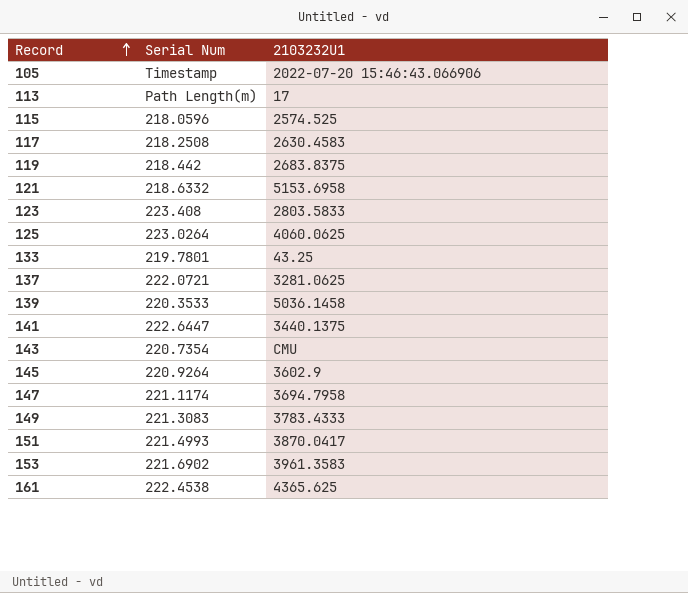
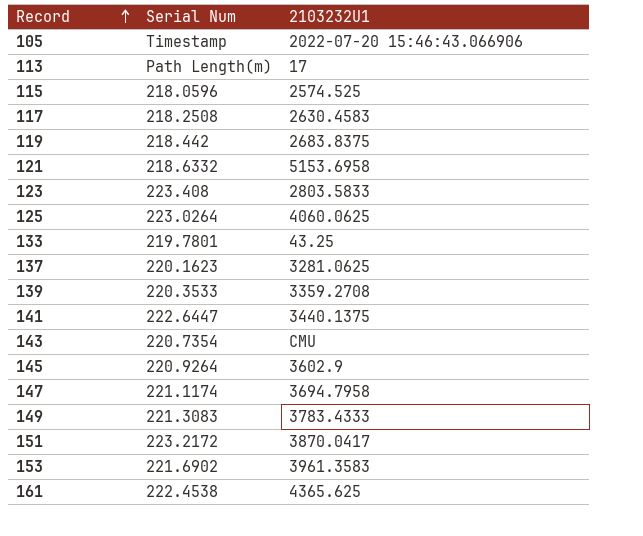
137 | Serial Num: 222.0721 -> 220.1623
139 | 2103232U1: 5036.1458 -> 3359.2708
151 | Serial Num: 221.4993 -> 223.2172

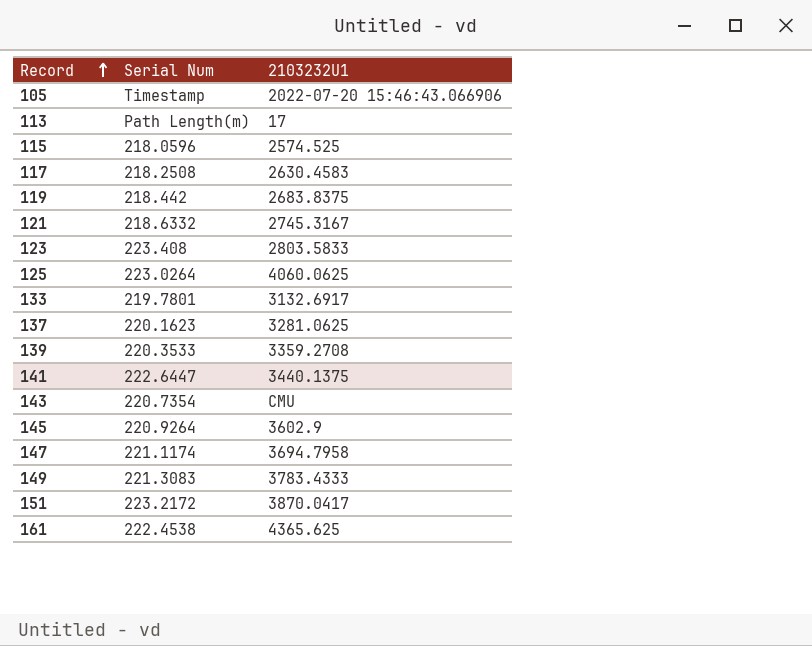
row 153: 221.6902 | 3961.3583 -> none
121 | 2103232U1: 5153.6958 -> 2745.3167
133 | 2103232U1: 43.25 -> 3132.6917

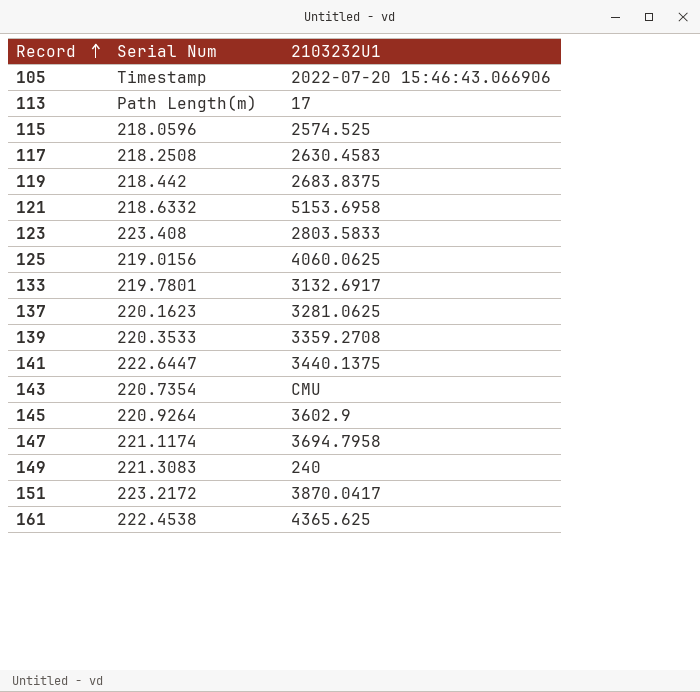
121 | 2103232U1: 2745.3167 -> 5153.6958
125 | Serial Num: 223.0264 -> 219.0156
149 | 2103232U1: 3783.4333 -> 240

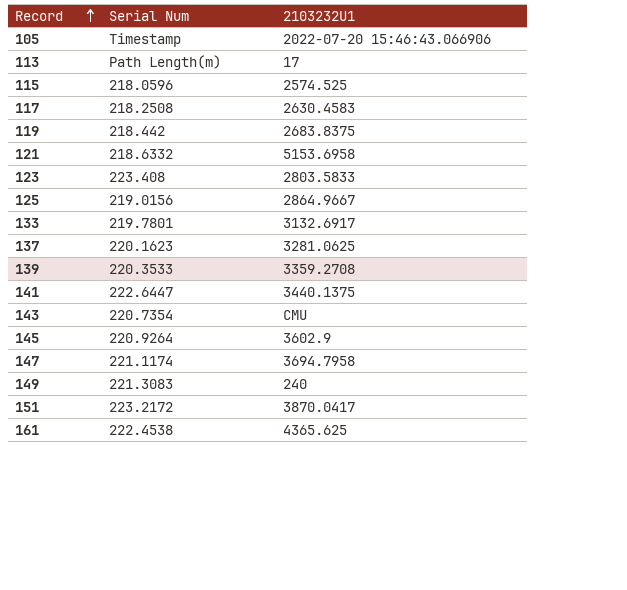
125 | 2103232U1: 4060.0625 -> 2864.9667

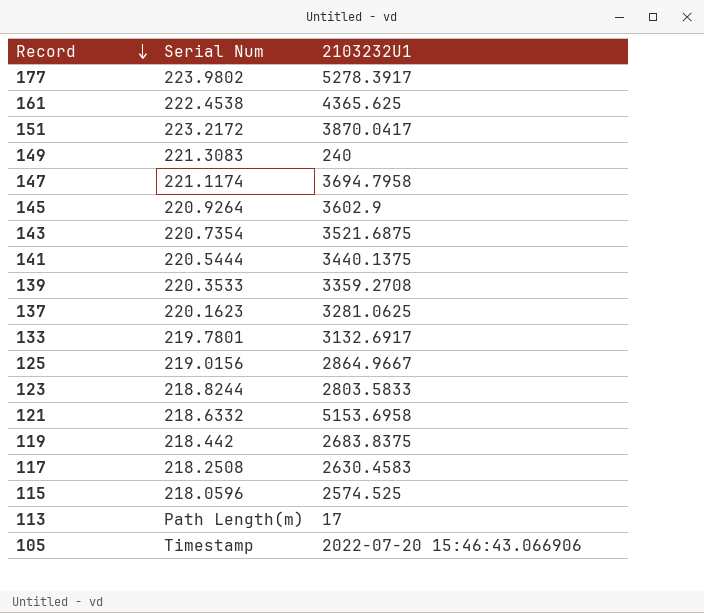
row order: Record ascending -> Record descending
row 177: none -> 223.9802 | 5278.3917
143 | 2103232U1: CMU -> 3521.6875
141 | Serial Num: 222.6447 -> 220.5444
123 | Serial Num: 223.408 -> 218.8244

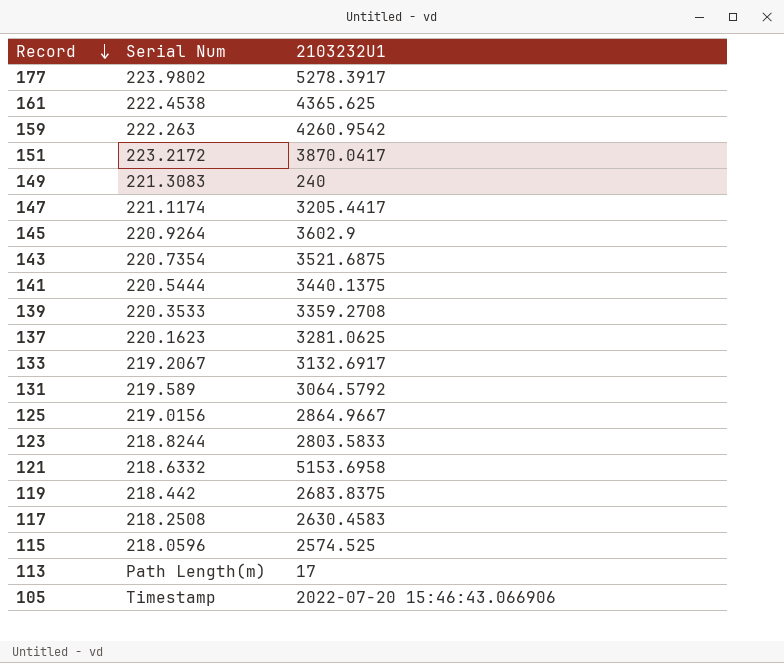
row 159: none -> 222.263 | 4260.9542
147 | 2103232U1: 3694.7958 -> 3205.4417
133 | Serial Num: 219.7801 -> 219.2067
row 131: none -> 219.589 | 3064.5792

